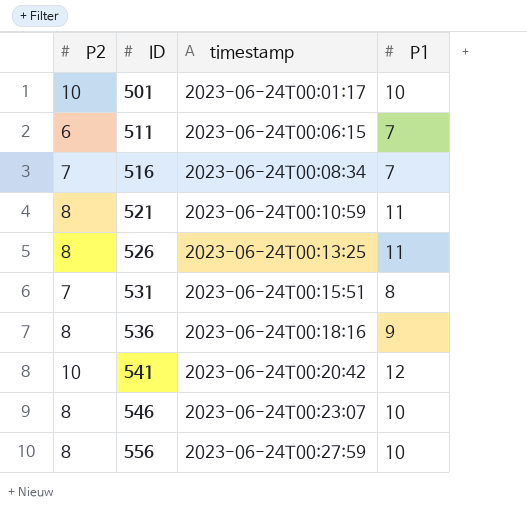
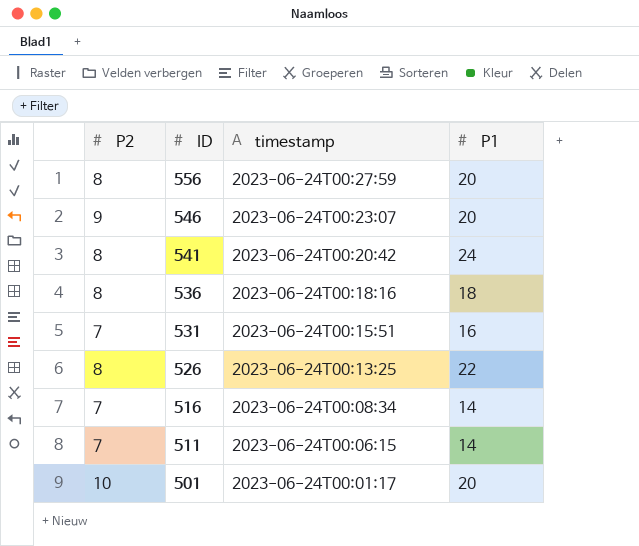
row order: ID ascending -> ID descending
row 521: 8 | 2023-06-24T00:10:59 | 11 -> none
556 | P1: 10 -> 20
546 | P2: 8 -> 9
546 | P1: 10 -> 20
541 | P2: 10 -> 8
541 | P1: 12 -> 24
536 | P1: 9 -> 18
531 | P1: 8 -> 16
526 | P1: 11 -> 22
516 | P1: 7 -> 14
511 | P2: 6 -> 7
511 | P1: 7 -> 14
501 | P1: 10 -> 20

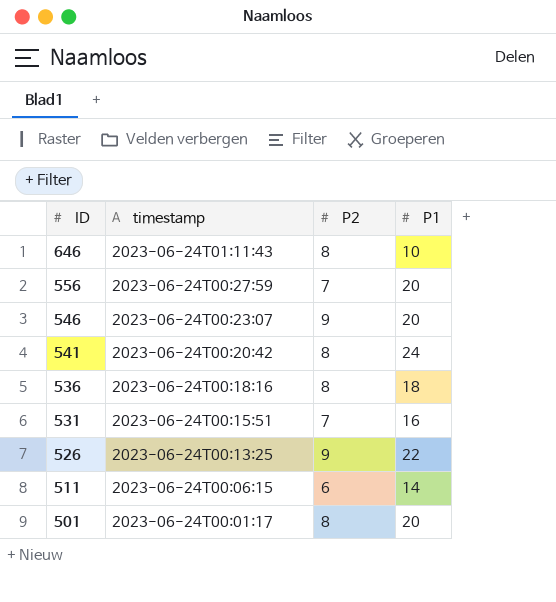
column P2 | position: 1 -> 3
row 516: 7 | 2023-06-24T00:08:34 | 14 -> none
row 646: none -> 2023-06-24T01:11:43 | 8 | 10
556 | P2: 8 -> 7
526 | P2: 8 -> 9
511 | P2: 7 -> 6
501 | P2: 10 -> 8

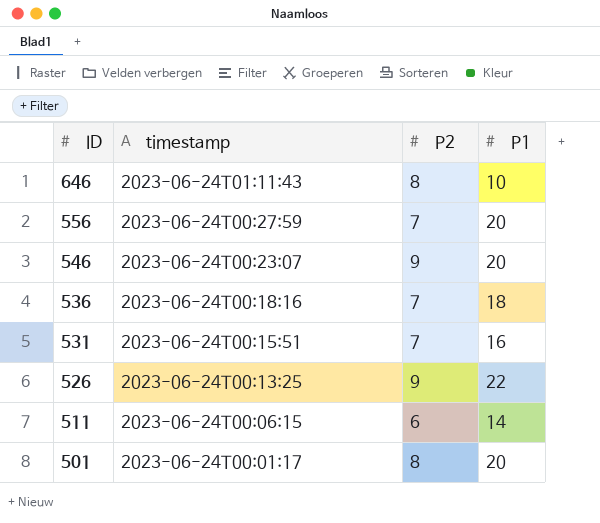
row 541: 2023-06-24T00:20:42 | 8 | 24 -> none
536 | P2: 8 -> 7

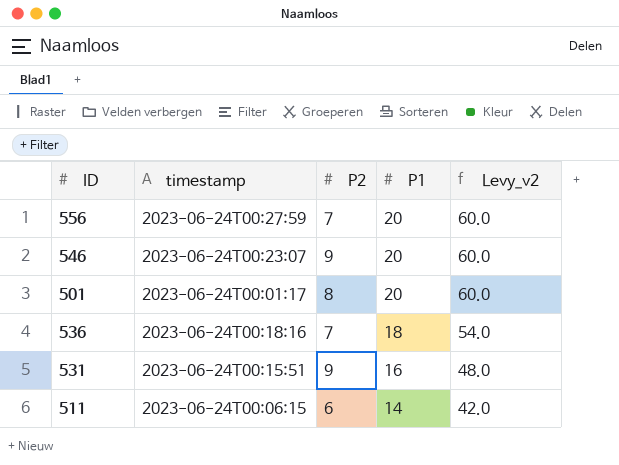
row order: ID descending -> P1 descending
column Levy_v2 | formula: none -> [P1] * 3
row 646: 2023-06-24T01:11:43 | 8 | 10 -> none
row 526: 2023-06-24T00:13:25 | 9 | 22 -> none
531 | P2: 7 -> 9

